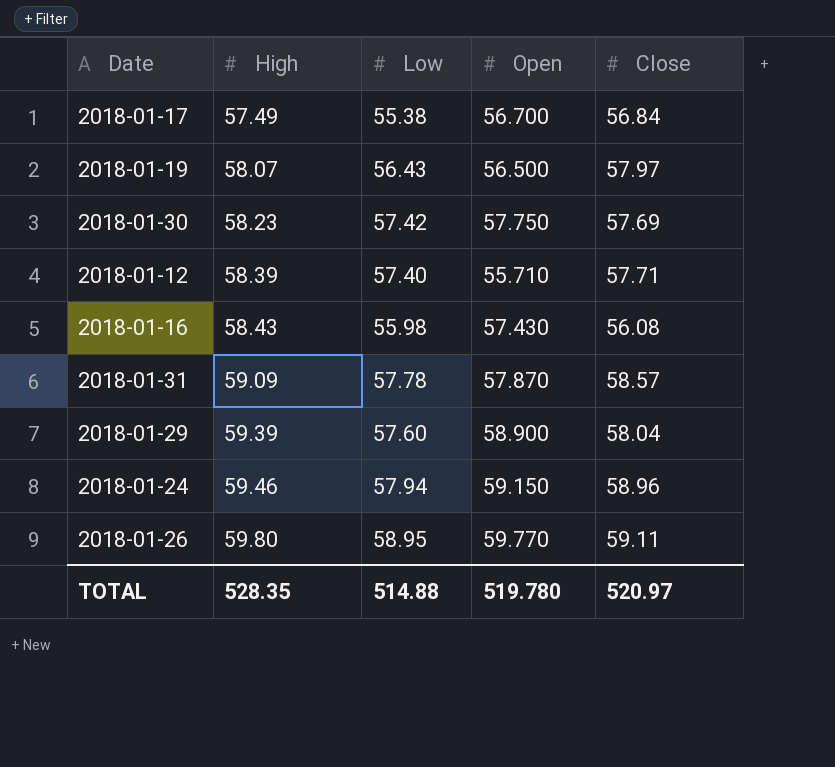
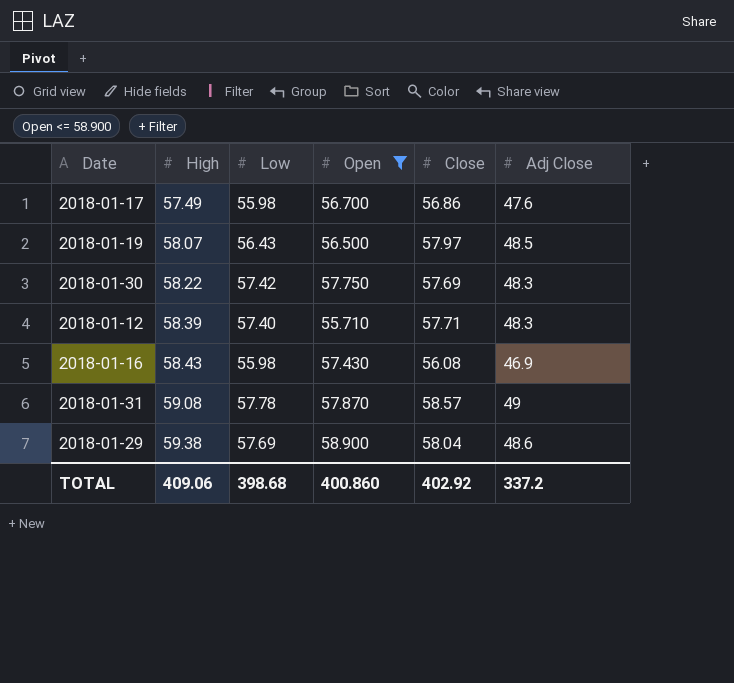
filter: none -> Open <= 58.900
column Adj Close | position: none -> 6
2018-01-17 | Low: 55.38 -> 55.98
2018-01-17 | Close: 56.84 -> 56.86
2018-01-30 | High: 58.23 -> 58.22
2018-01-31 | High: 59.09 -> 59.08
2018-01-29 | High: 59.39 -> 59.38
2018-01-29 | Low: 57.60 -> 57.69
TOTAL | High: 528.35 -> 409.06
TOTAL | Low: 514.88 -> 398.68
TOTAL | Open: 519.780 -> 400.860
TOTAL | Close: 520.97 -> 402.92

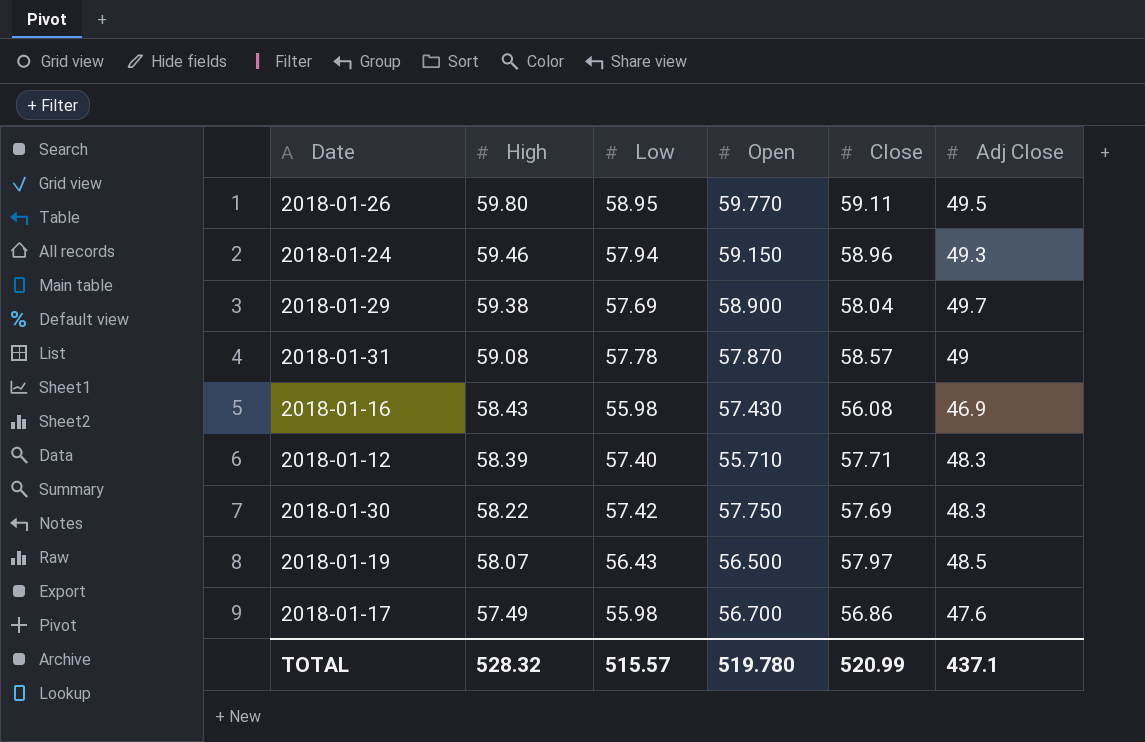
filter: Open <= 58.900 -> none
row order: High ascending -> High descending
2018-01-29 | Adj Close: 48.6 -> 49.7
TOTAL | High: 409.06 -> 528.32
TOTAL | Low: 398.68 -> 515.57
TOTAL | Open: 400.860 -> 519.780
TOTAL | Close: 402.92 -> 520.99
TOTAL | Adj Close: 337.2 -> 437.1

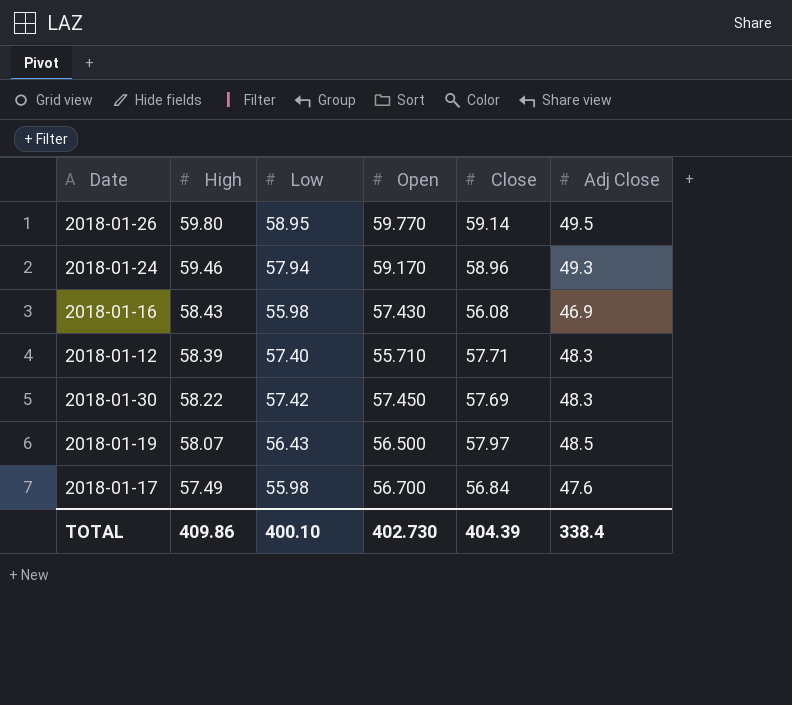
row 2018-01-29: 59.38 | 57.69 | 58.900 | 58.04 | 49.7 -> none
row 2018-01-31: 59.08 | 57.78 | 57.870 | 58.57 | 49 -> none
2018-01-26 | Close: 59.11 -> 59.14
2018-01-24 | Open: 59.150 -> 59.170
2018-01-30 | Open: 57.750 -> 57.450
2018-01-17 | Close: 56.86 -> 56.84
TOTAL | High: 528.32 -> 409.86
TOTAL | Low: 515.57 -> 400.10
TOTAL | Open: 519.780 -> 402.730
TOTAL | Close: 520.99 -> 404.39
TOTAL | Adj Close: 437.1 -> 338.4

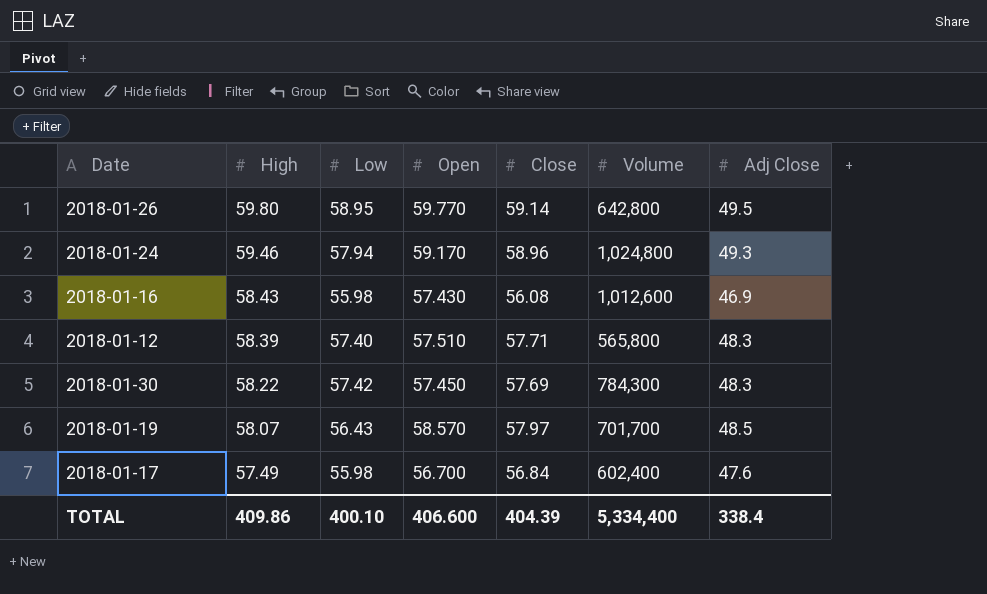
column Volume | position: none -> 6
2018-01-12 | Open: 55.710 -> 57.510
2018-01-19 | Open: 56.500 -> 58.570
TOTAL | Open: 402.730 -> 406.600

